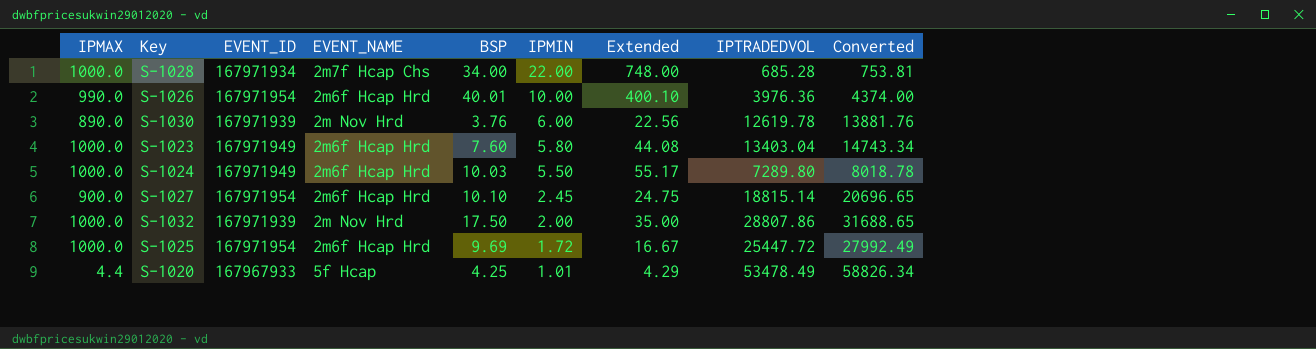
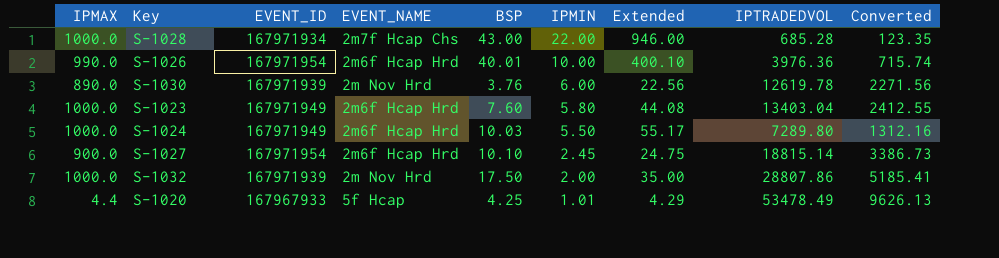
column Converted | formula: [IPTRADEDVOL] * 1.1 -> [IPTRADEDVOL] * 0.18
row S-1025: 1000.0 | 167971954 | 2m6f Hcap Hrd | 9.69 | 1.72 | 16.67 | 25447.72 | 27992.49 -> none
S-1028 | BSP: 34.00 -> 43.00
S-1028 | Extended: 748.00 -> 946.00

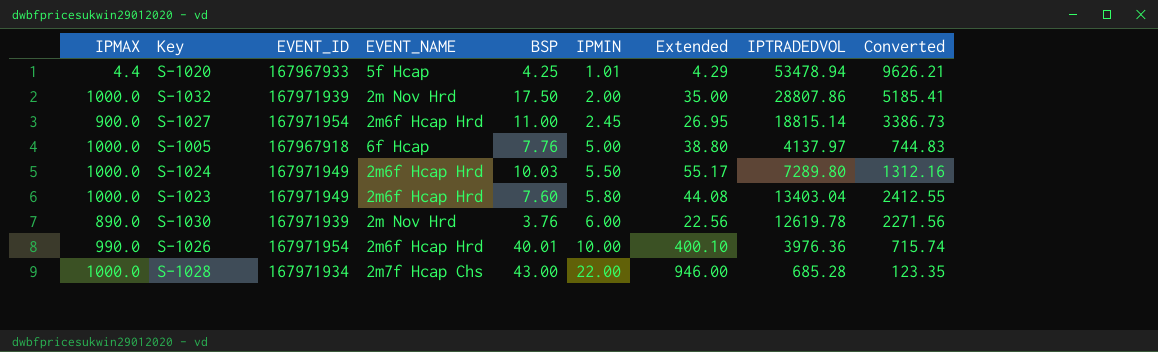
row order: IPMIN descending -> IPMIN ascending
S-1020 | IPTRADEDVOL: 53478.49 -> 53478.94
S-1020 | Converted: 9626.13 -> 9626.21
S-1027 | BSP: 10.10 -> 11.00
S-1027 | Extended: 24.75 -> 26.95
row S-1005: none -> 1000.0 | 167967918 | 6f Hcap | 7.76 | 5.00 | 38.80 | 4137.97 | 744.83

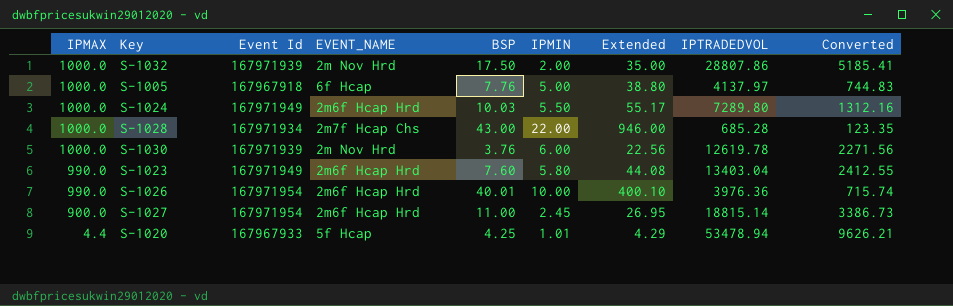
row order: IPMIN ascending -> IPMAX descending
column name: EVENT_ID -> Event Id
S-1030 | IPMAX: 890.0 -> 1000.0
S-1023 | IPMAX: 1000.0 -> 990.0

